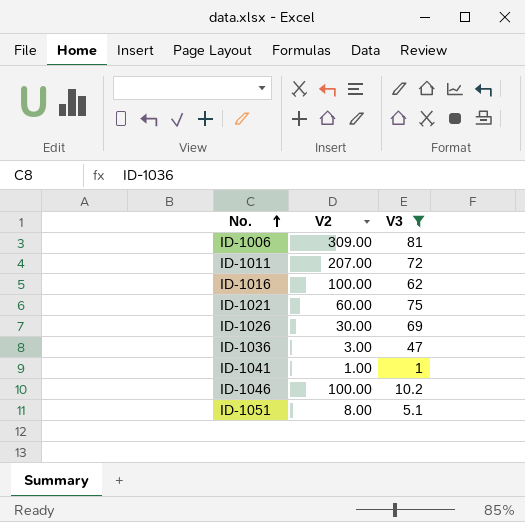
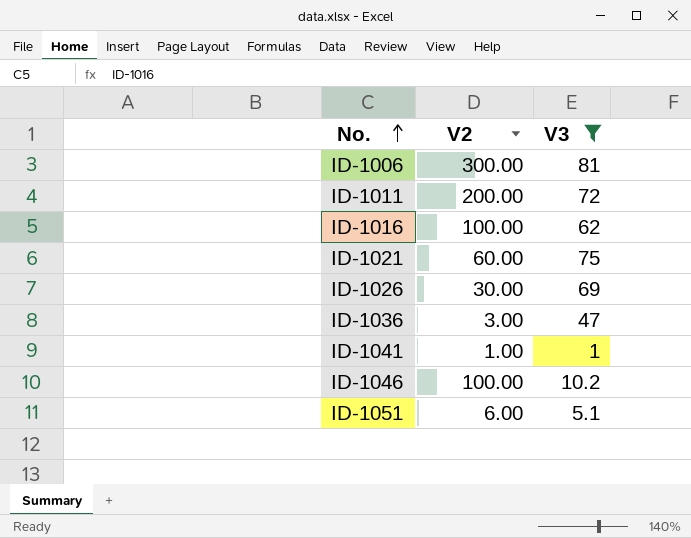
ID-1006 | V2: 309.00 -> 300.00
ID-1011 | V2: 207.00 -> 200.00
ID-1051 | V2: 8.00 -> 6.00

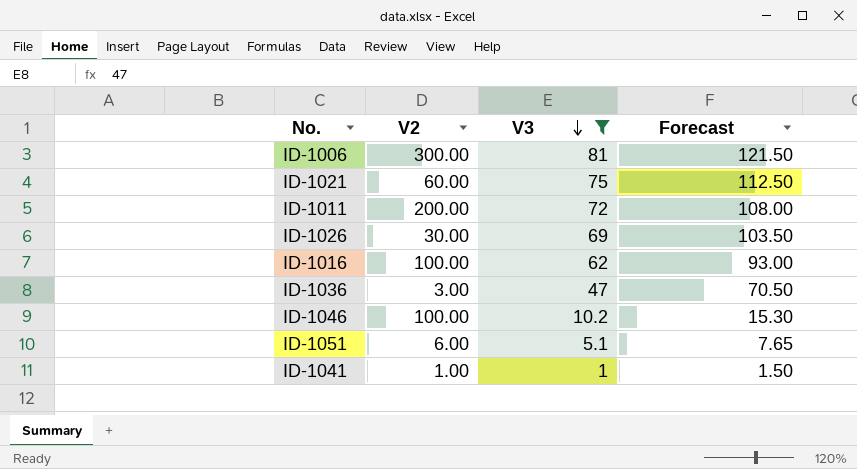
row order: No. ascending -> V3 descending
column Forecast | formula: none -> [V3] * 1.5

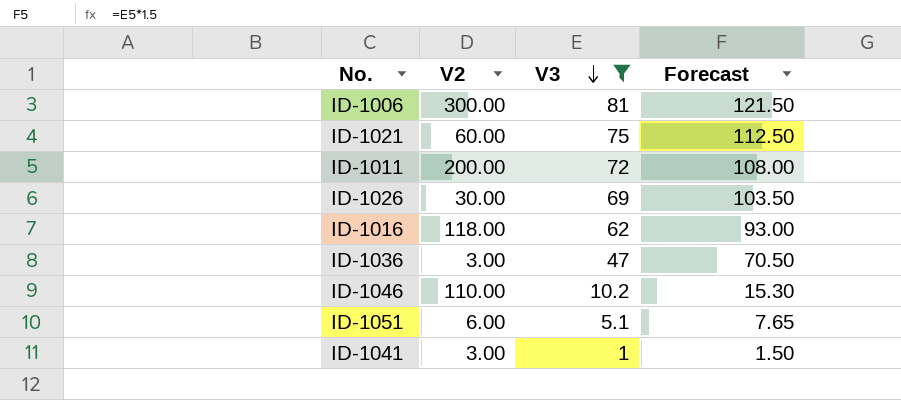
ID-1016 | V2: 100.00 -> 118.00
ID-1046 | V2: 100.00 -> 110.00
ID-1041 | V2: 1.00 -> 3.00

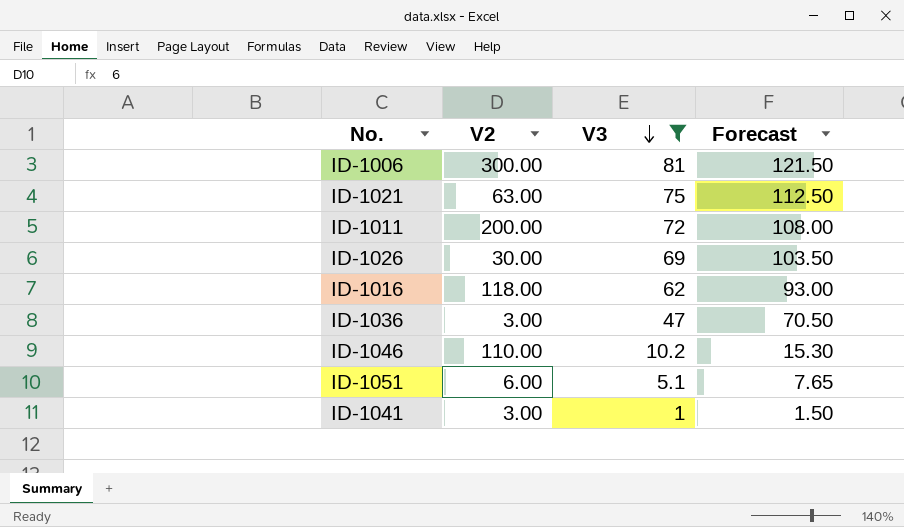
ID-1021 | V2: 60.00 -> 63.00

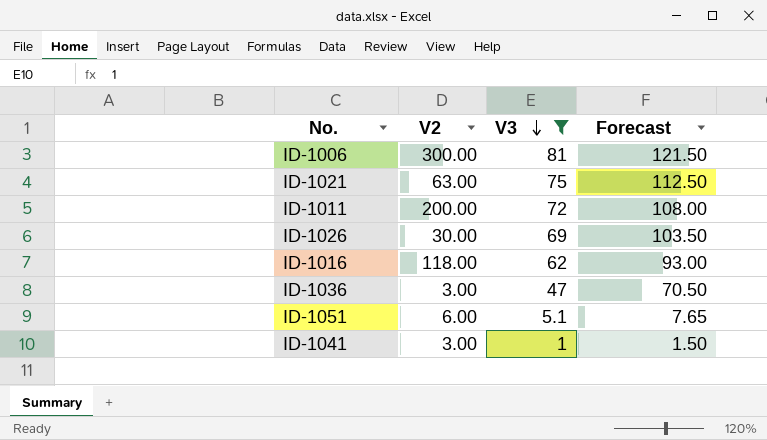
row ID-1046: 110.00 | 10.2 | 15.30 -> none

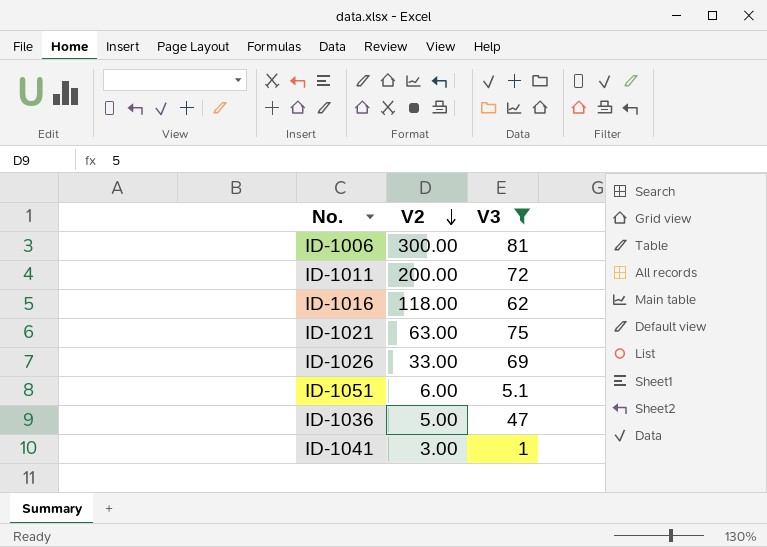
row order: V3 descending -> V2 descending
column Forecast | formula: [V3] * 1.5 -> none
ID-1026 | V2: 30.00 -> 33.00
ID-1036 | V2: 3.00 -> 5.00

